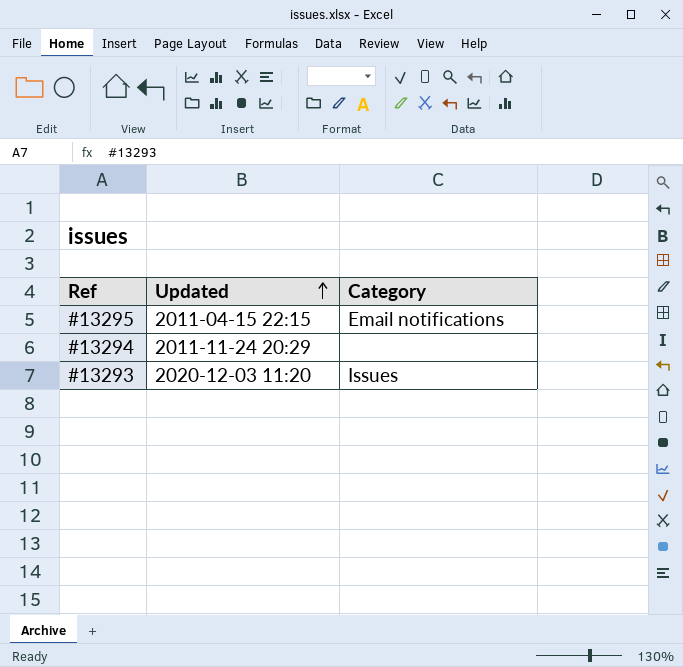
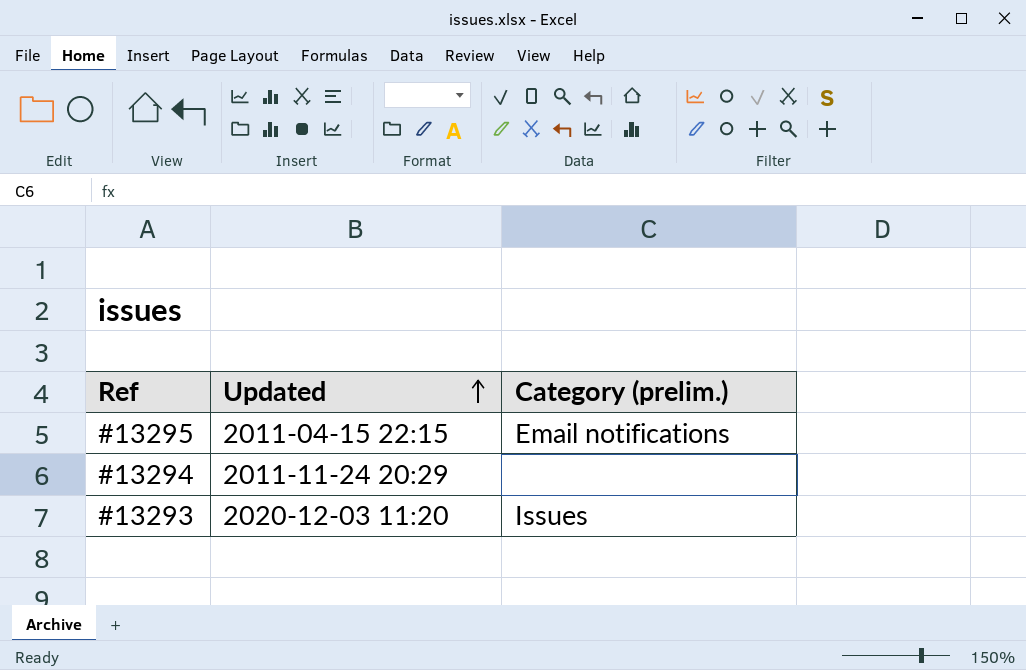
column name: Category -> Category (prelim.)

